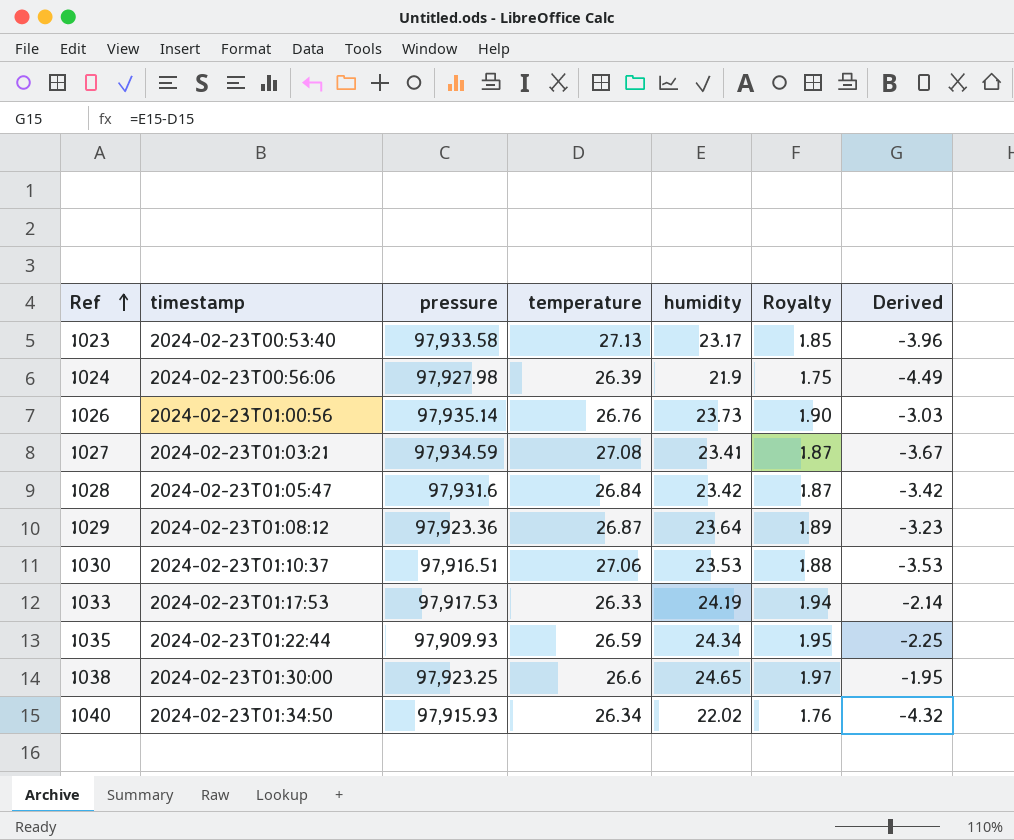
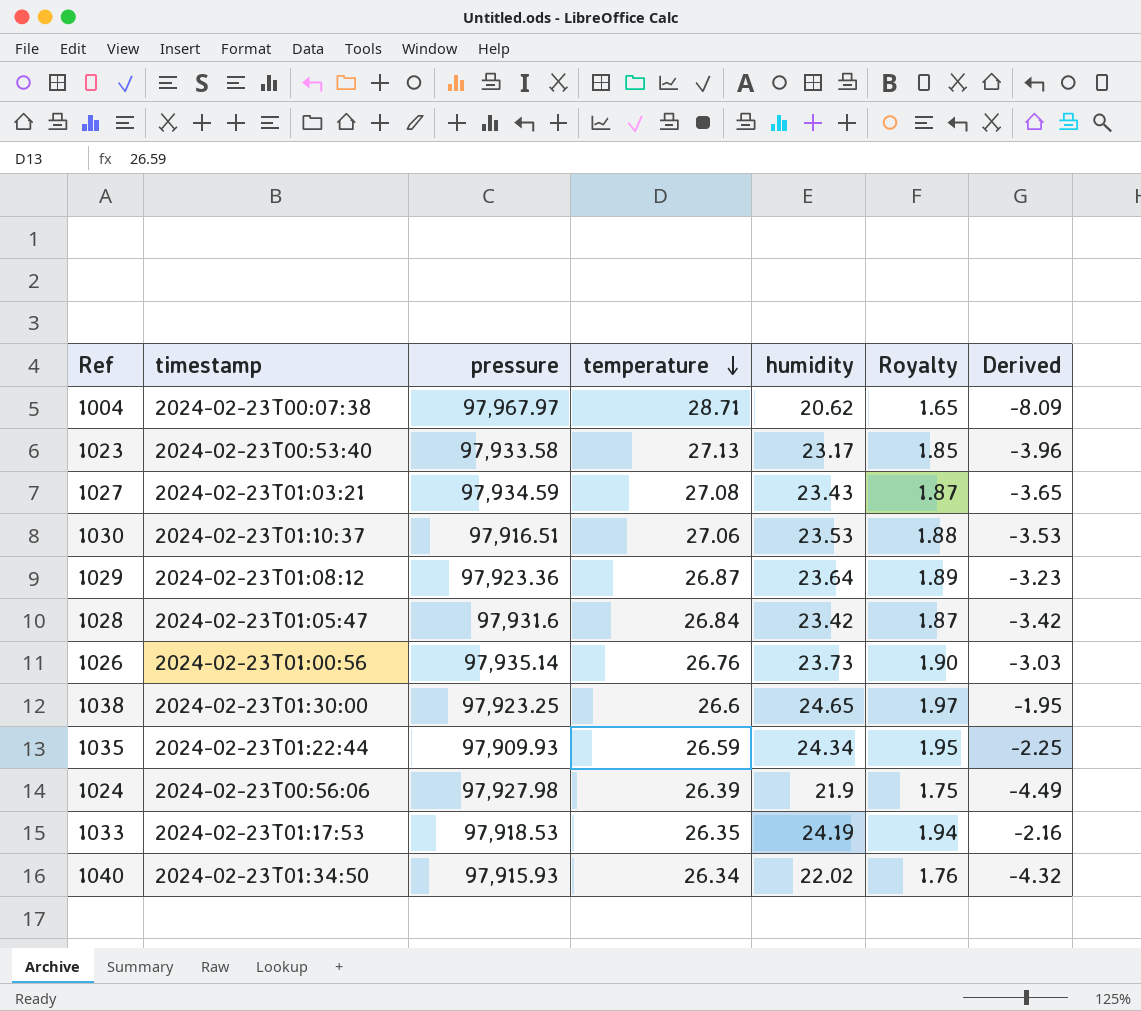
row order: Ref ascending -> temperature descending
row 1004: none -> 2024-02-23T00:07:38 | 97,967.97 | 28.71 | 20.62 | 1.65 | -8.09
1027 | humidity: 23.41 -> 23.43
1027 | Derived: -3.67 -> -3.65
1033 | pressure: 97,917.53 -> 97,918.53
1033 | temperature: 26.33 -> 26.35
1033 | Derived: -2.14 -> -2.16

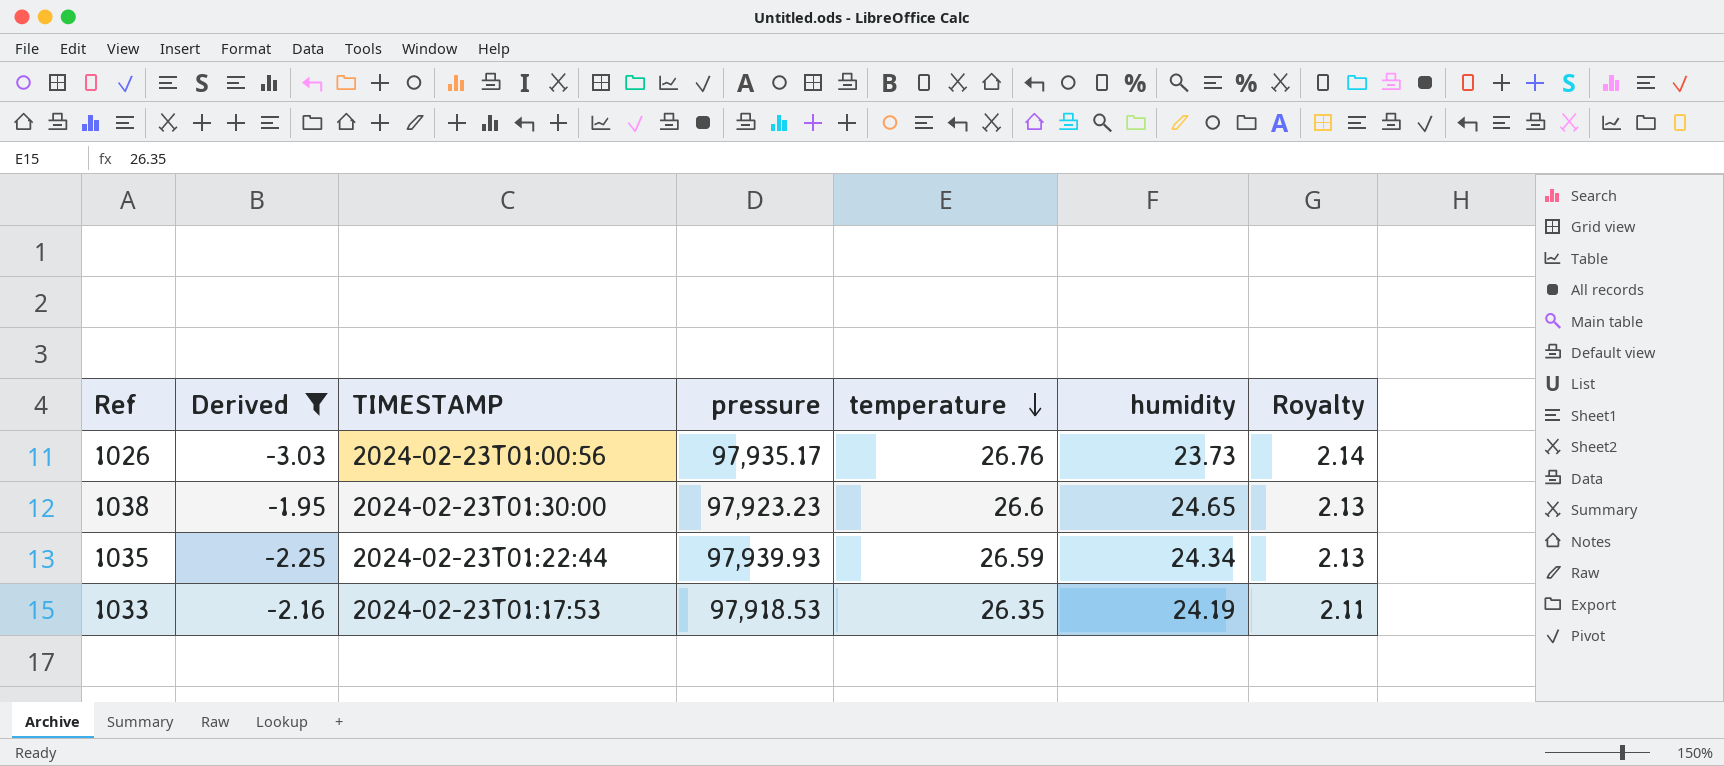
filter: none -> Derived >= -3.03
column Derived | position: 7 -> 2
column name: timestamp -> TIMESTAMP
column Royalty | formula: [humidity] * 0.08 -> [temperature] * 0.08
1026 | pressure: 97,935.14 -> 97,935.17
1038 | pressure: 97,923.25 -> 97,923.23
1035 | pressure: 97,909.93 -> 97,939.93

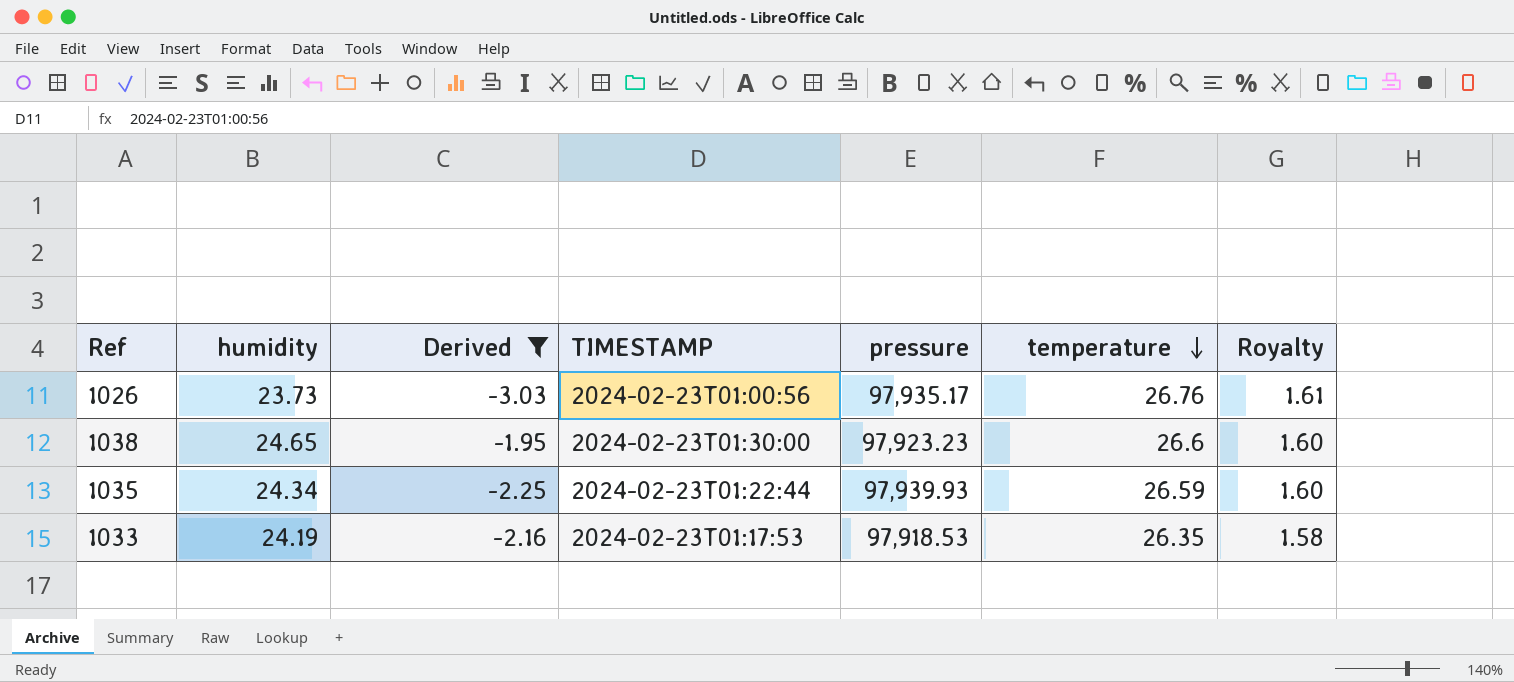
column humidity | position: 6 -> 2
column Royalty | formula: [temperature] * 0.08 -> [temperature] * 0.06

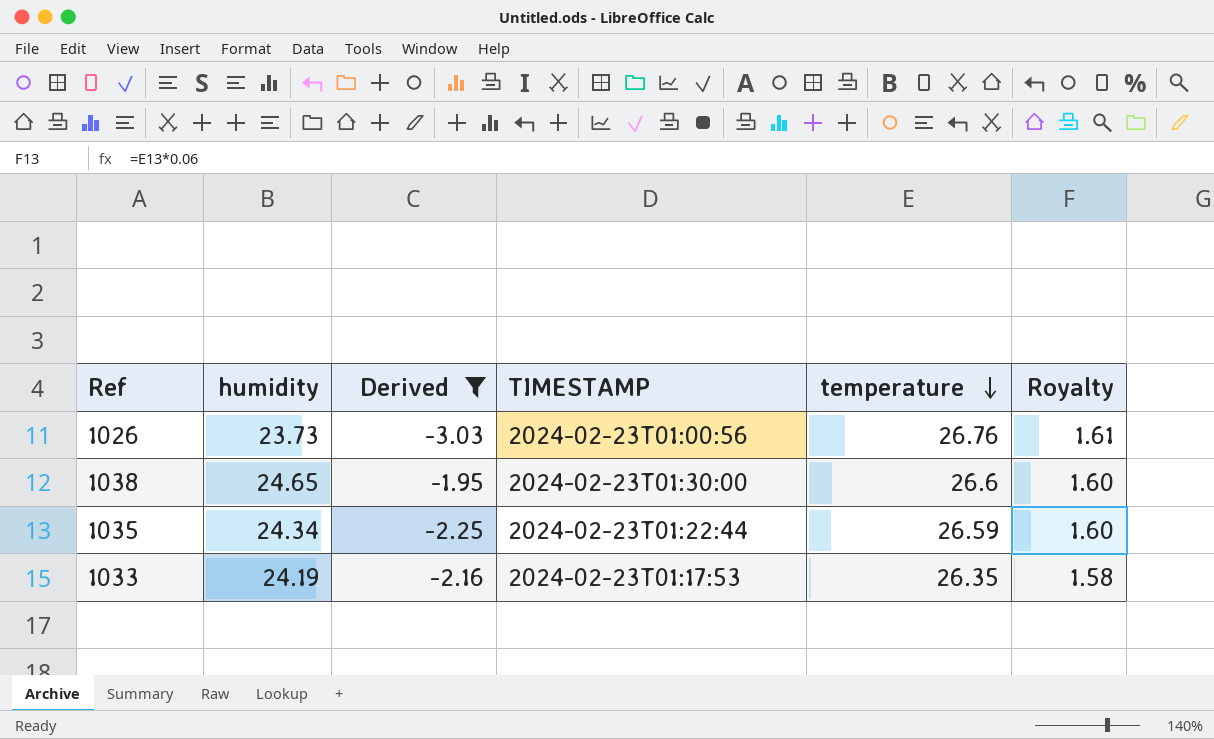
column pressure | position: 5 -> none

